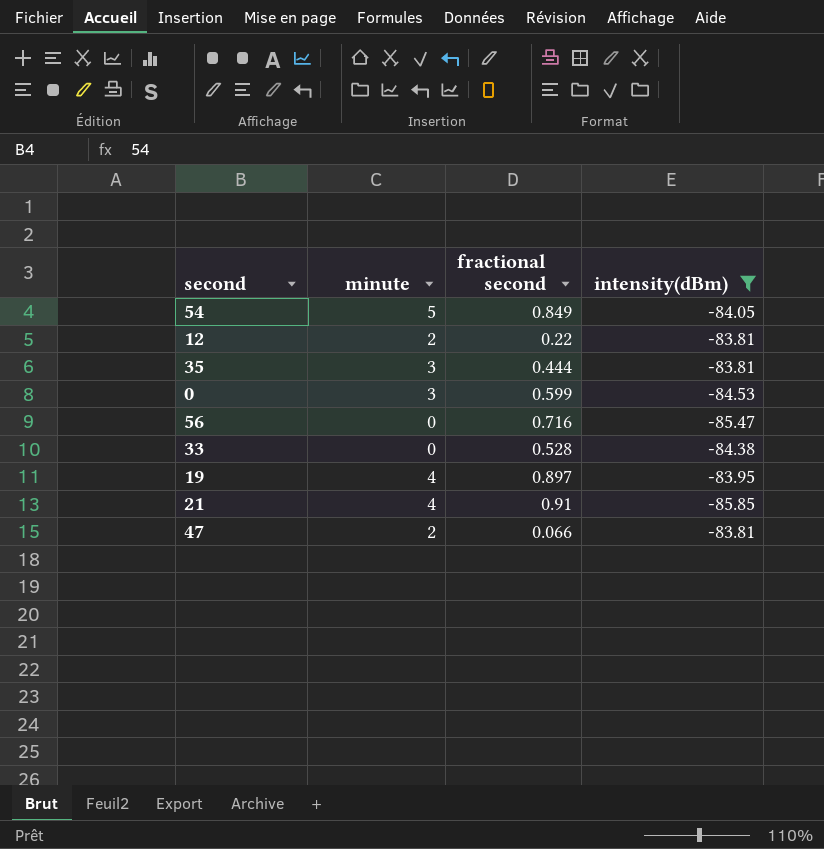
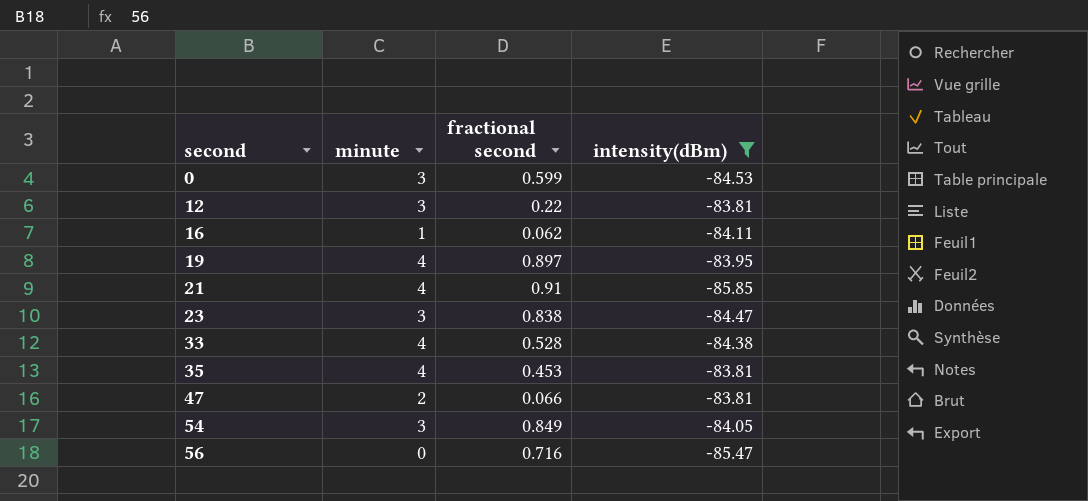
row order: none -> second ascending
12 | minute: 2 -> 3
row 16: none -> 1 | 0.062 | -84.11
row 23: none -> 3 | 0.838 | -84.47
33 | minute: 0 -> 4
35 | minute: 3 -> 4
35 | fractional second: 0.444 -> 0.453
54 | minute: 5 -> 3

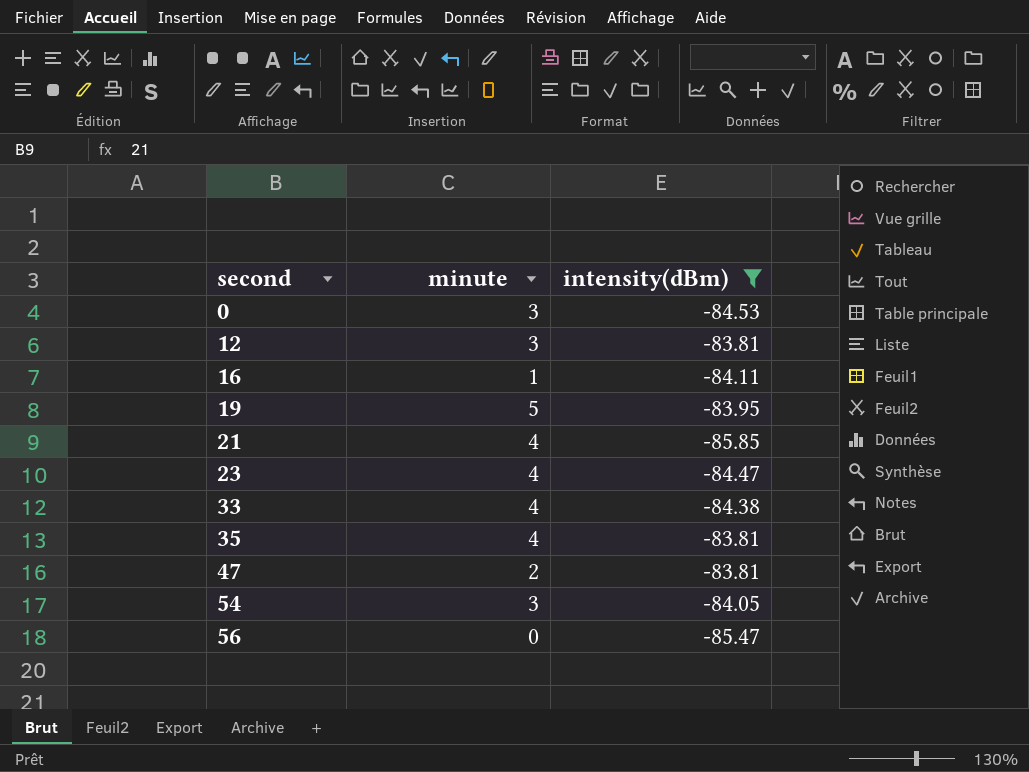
column fractional second | position: 3 -> none
19 | minute: 4 -> 5
23 | minute: 3 -> 4

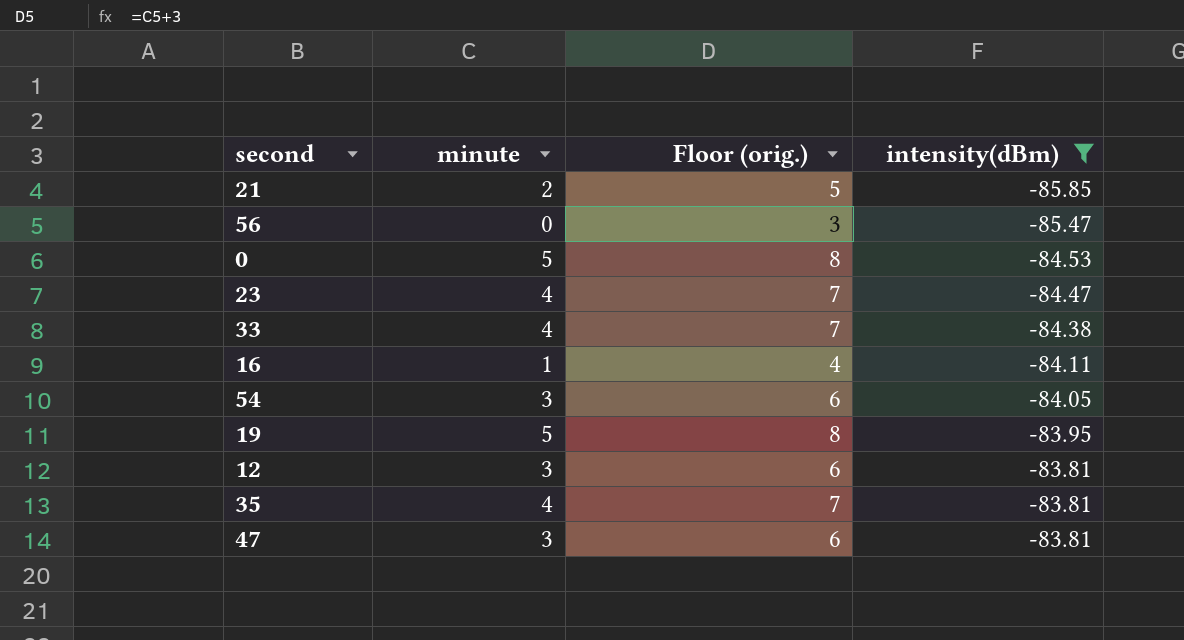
row order: second ascending -> intensity(dBm) ascending
column Floor (orig.) | formula: none -> [minute] + 3
21 | minute: 4 -> 2
0 | minute: 3 -> 5
47 | minute: 2 -> 3

